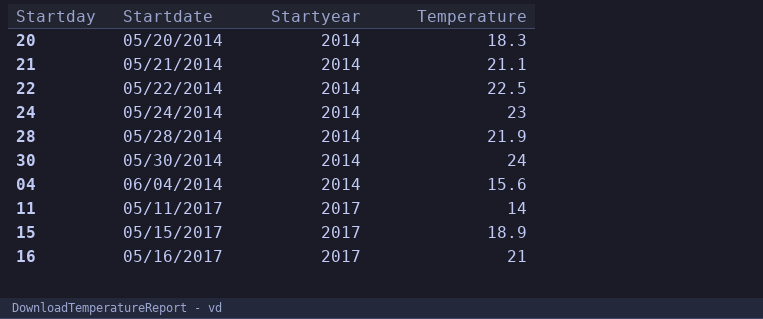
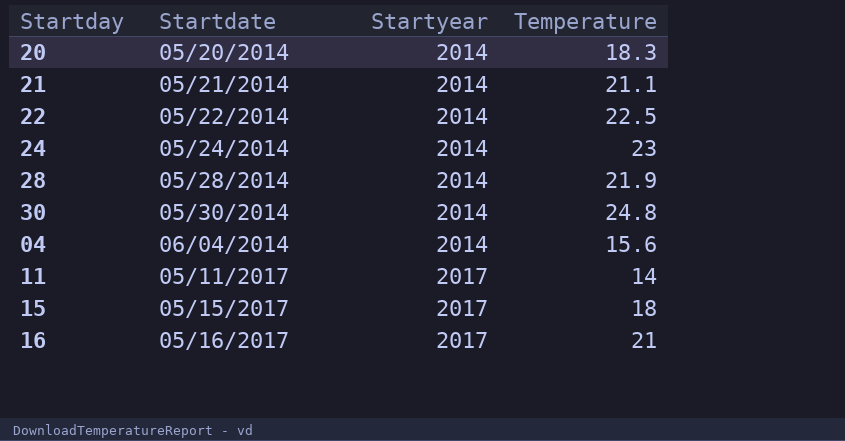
30 | Temperature: 24 -> 24.8
15 | Temperature: 18.9 -> 18

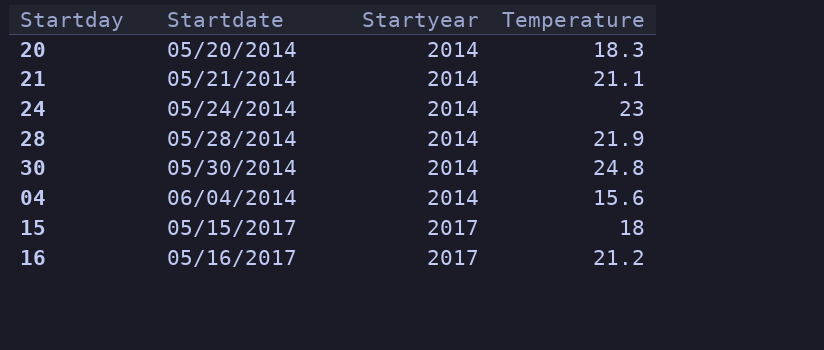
row 22: 05/22/2014 | 2014 | 22.5 -> none
row 11: 05/11/2017 | 2017 | 14 -> none
16 | Temperature: 21 -> 21.2

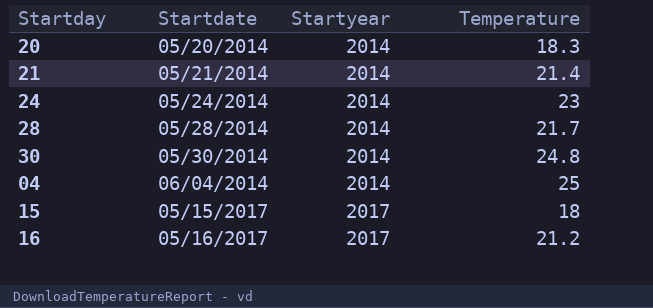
21 | Temperature: 21.1 -> 21.4
28 | Temperature: 21.9 -> 21.7
04 | Temperature: 15.6 -> 25

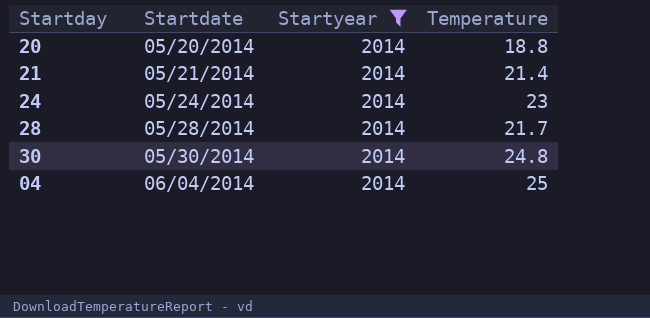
filter: none -> Startyear = 2014
20 | Temperature: 18.3 -> 18.8

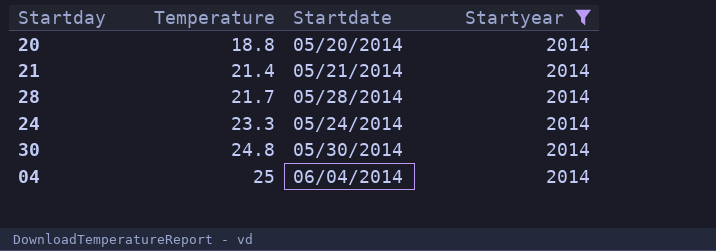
row order: Startdate ascending -> Temperature ascending
column Temperature | position: 4 -> 2
24 | Temperature: 23 -> 23.3

